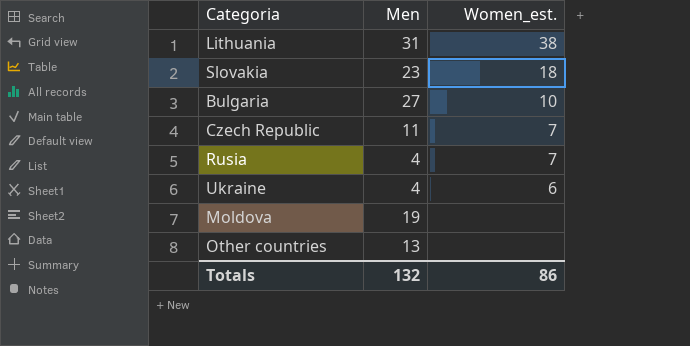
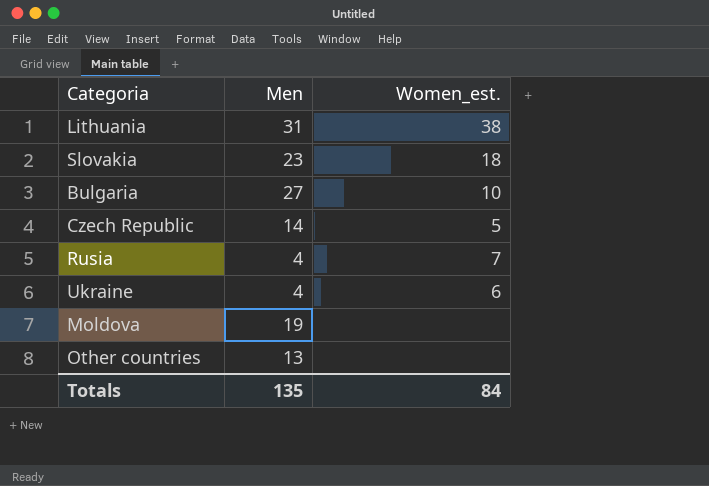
Czech Republic | Men: 11 -> 14
Czech Republic | Women_est.: 7 -> 5
Totals | Men: 132 -> 135
Totals | Women_est.: 86 -> 84

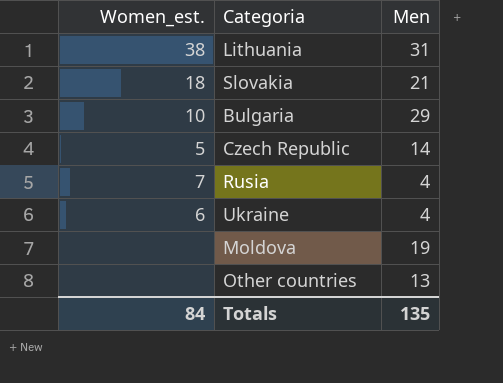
column Women_est. | position: 3 -> 1
Slovakia | Men: 23 -> 21
Bulgaria | Men: 27 -> 29

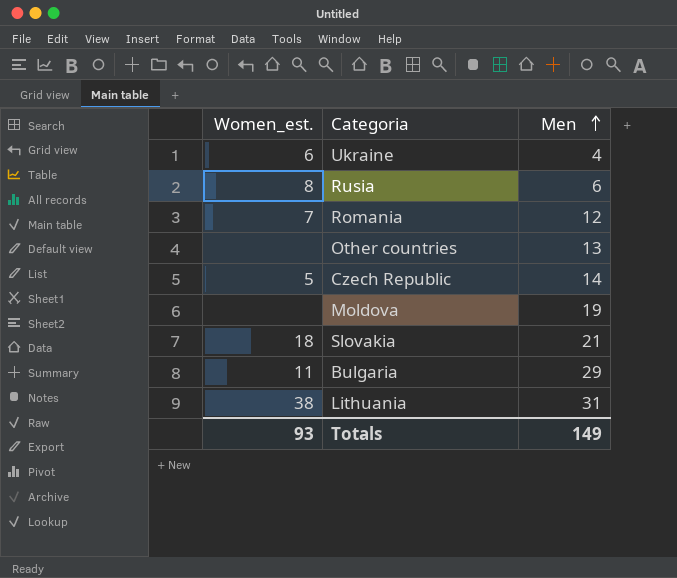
row order: none -> Men ascending
Rusia | Women_est.: 7 -> 8
Rusia | Men: 4 -> 6
row Romania: none -> 7 | 12
Bulgaria | Women_est.: 10 -> 11
Totals | Women_est.: 84 -> 93
Totals | Men: 135 -> 149

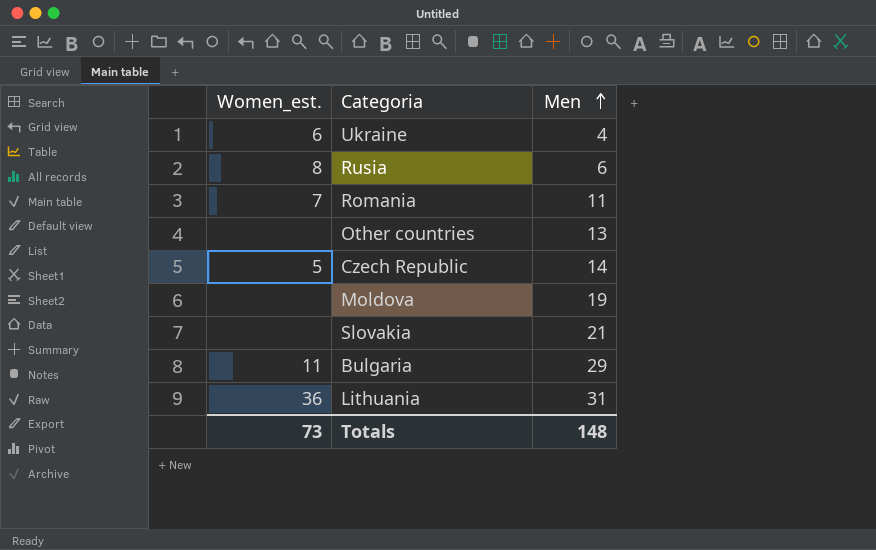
Romania | Men: 12 -> 11
Slovakia | Women_est.: 18 -> none
Lithuania | Women_est.: 38 -> 36
Totals | Women_est.: 93 -> 73
Totals | Men: 149 -> 148

